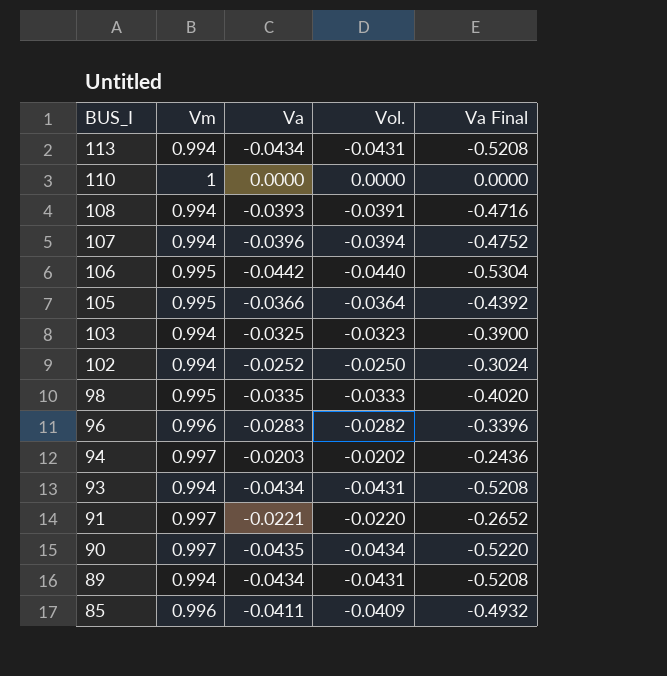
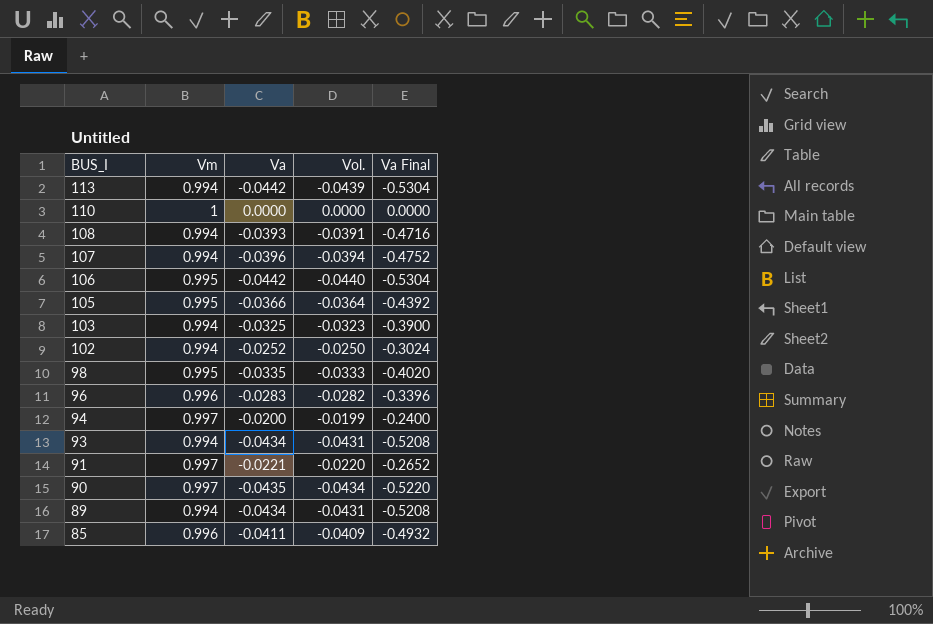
113 | Va: -0.0434 -> -0.0442
113 | Vol.: -0.0431 -> -0.0439
113 | Va Final: -0.5208 -> -0.5304
94 | Va: -0.0203 -> -0.0200
94 | Vol.: -0.0202 -> -0.0199
94 | Va Final: -0.2436 -> -0.2400

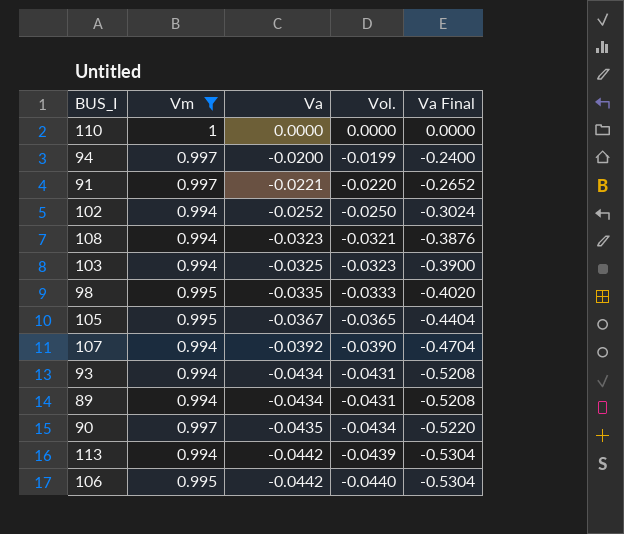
filter: none -> Vm != 0.996
row order: BUS_I descending -> Va descending
108 | Va: -0.0393 -> -0.0323
108 | Vol.: -0.0391 -> -0.0321
108 | Va Final: -0.4716 -> -0.3876
105 | Va: -0.0366 -> -0.0367
105 | Vol.: -0.0364 -> -0.0365
105 | Va Final: -0.4392 -> -0.4404
107 | Va: -0.0396 -> -0.0392
107 | Vol.: -0.0394 -> -0.0390
107 | Va Final: -0.4752 -> -0.4704

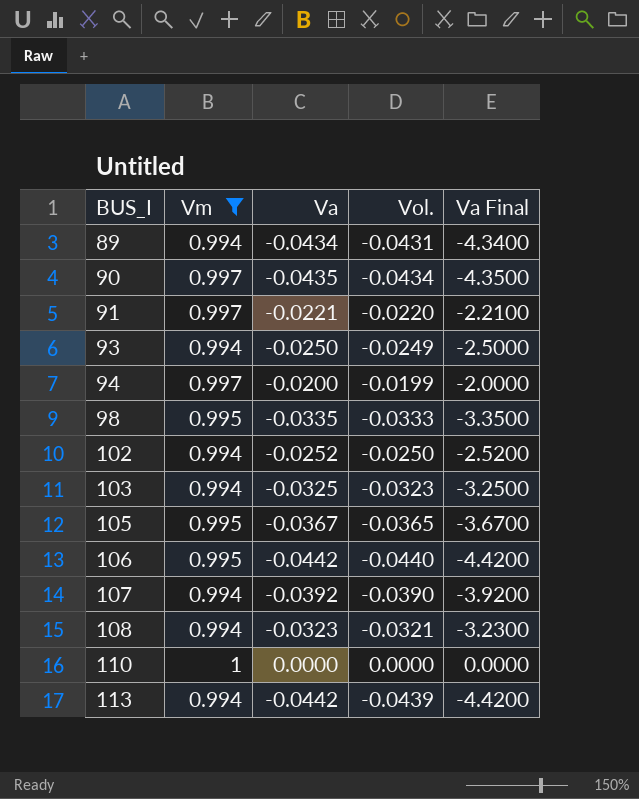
row order: Va descending -> BUS_I ascending
column Va Final | formula: [Va] * 12 -> [Va] * 100
93 | Va: -0.0434 -> -0.0250
93 | Vol.: -0.0431 -> -0.0249

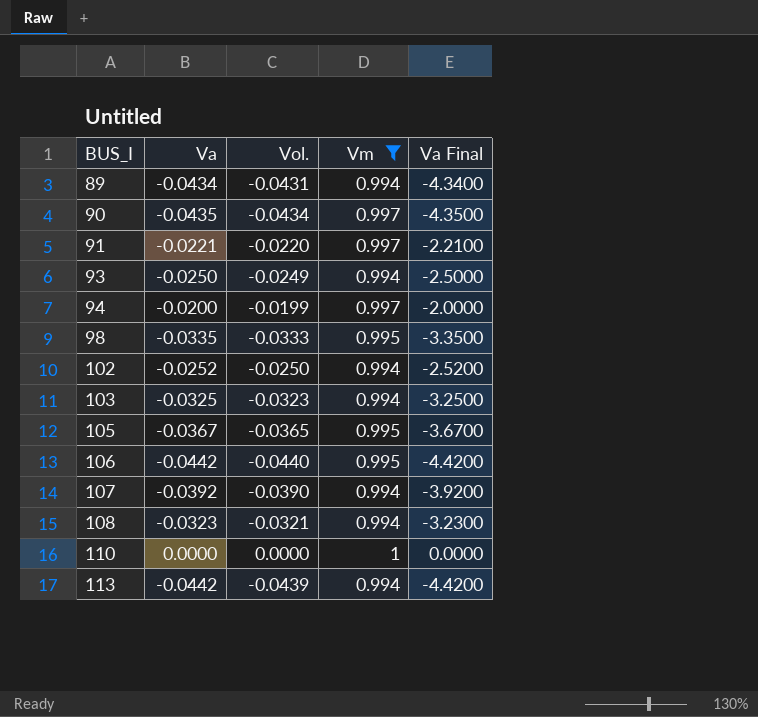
column Vm | position: 2 -> 4

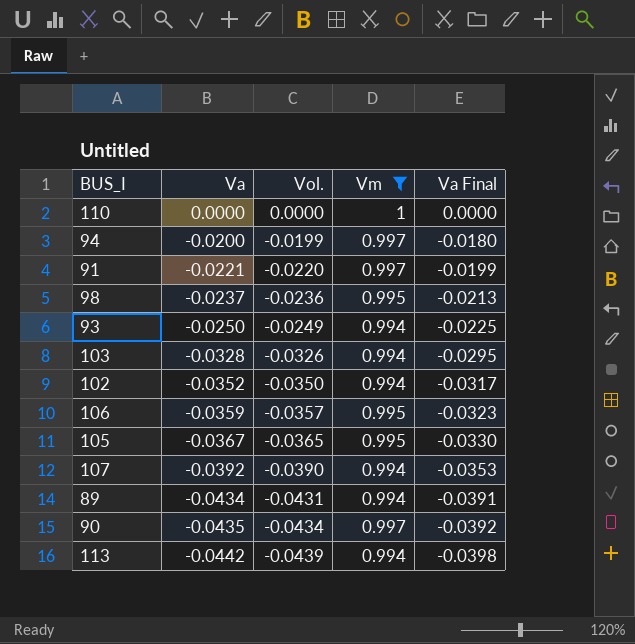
row order: BUS_I ascending -> Va descending
column Va Final | formula: [Va] * 100 -> [Va] * 0.9
row 108: -0.0323 | -0.0321 | 0.994 | -3.2300 -> none
98 | Va: -0.0335 -> -0.0237
98 | Vol.: -0.0333 -> -0.0236
103 | Va: -0.0325 -> -0.0328
103 | Vol.: -0.0323 -> -0.0326
102 | Va: -0.0252 -> -0.0352
102 | Vol.: -0.0250 -> -0.0350
106 | Va: -0.0442 -> -0.0359
106 | Vol.: -0.0440 -> -0.0357

